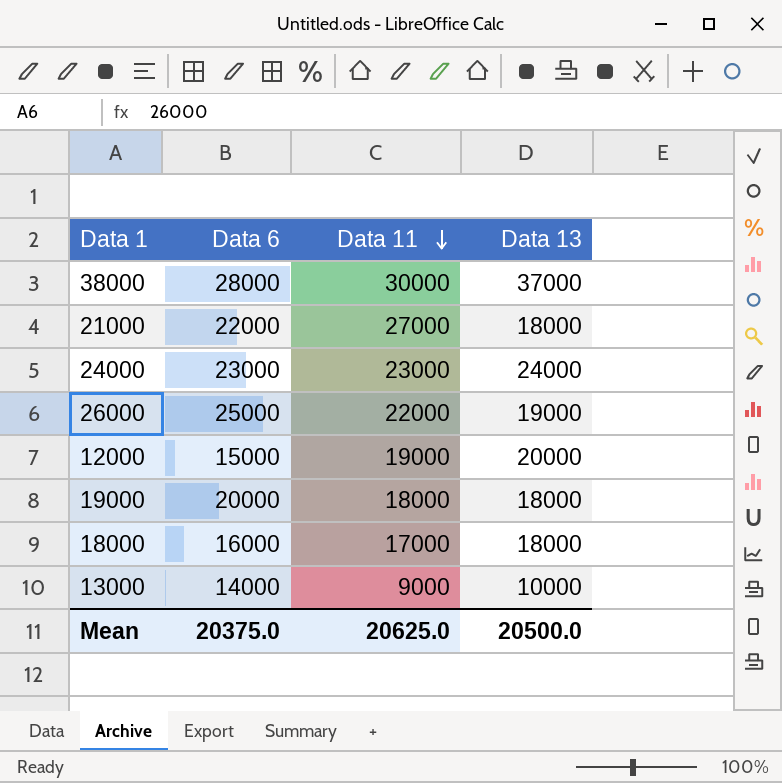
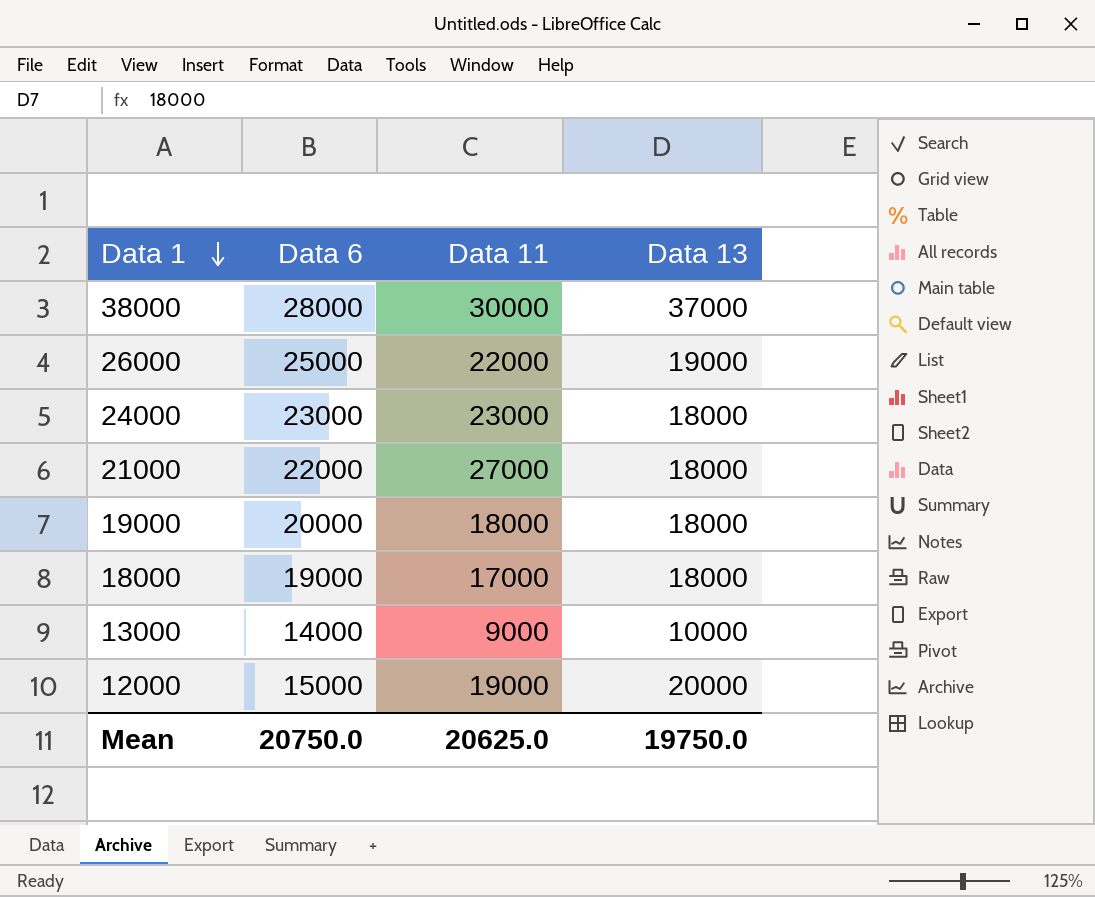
row order: Data 11 descending -> Data 1 descending
24000 | Data 13: 24000 -> 18000
18000 | Data 6: 16000 -> 19000
Mean | Data 6: 20375.0 -> 20750.0
Mean | Data 13: 20500.0 -> 19750.0

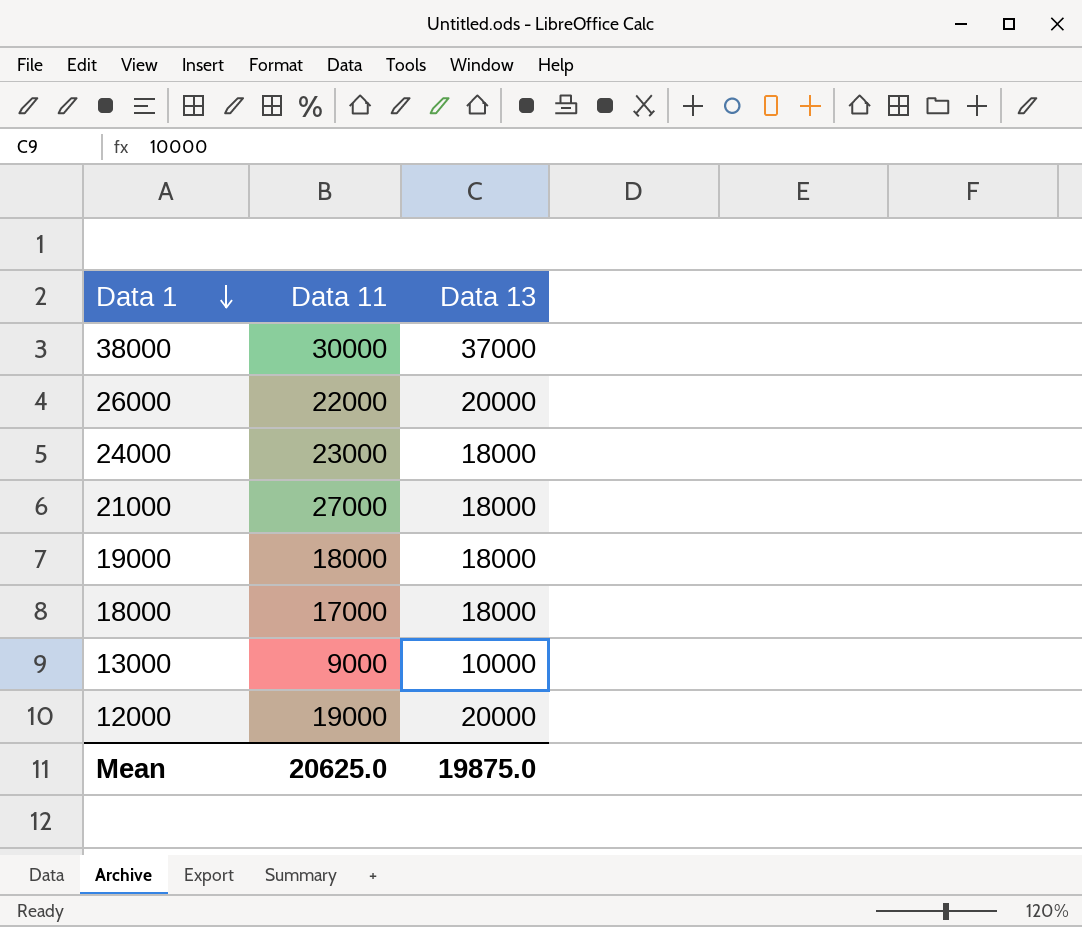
column Data 6 | position: 2 -> none
26000 | Data 13: 19000 -> 20000
Mean | Data 13: 19750.0 -> 19875.0

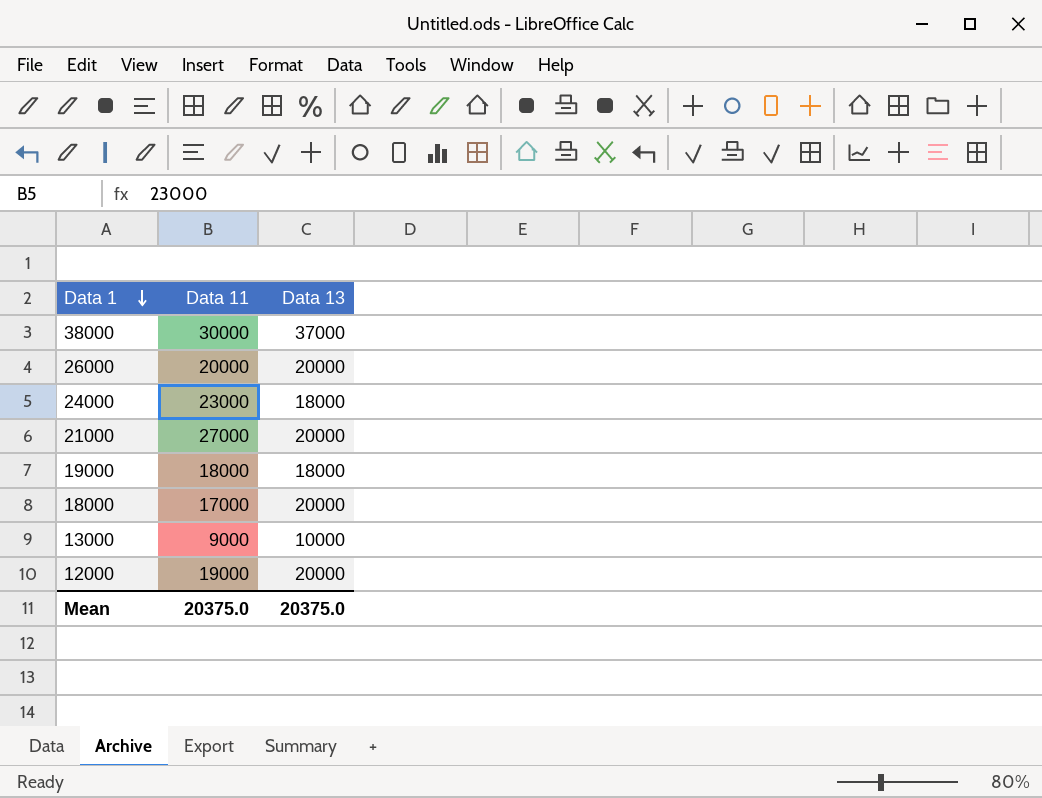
26000 | Data 11: 22000 -> 20000
21000 | Data 13: 18000 -> 20000
18000 | Data 13: 18000 -> 20000
Mean | Data 11: 20625.0 -> 20375.0
Mean | Data 13: 19875.0 -> 20375.0

